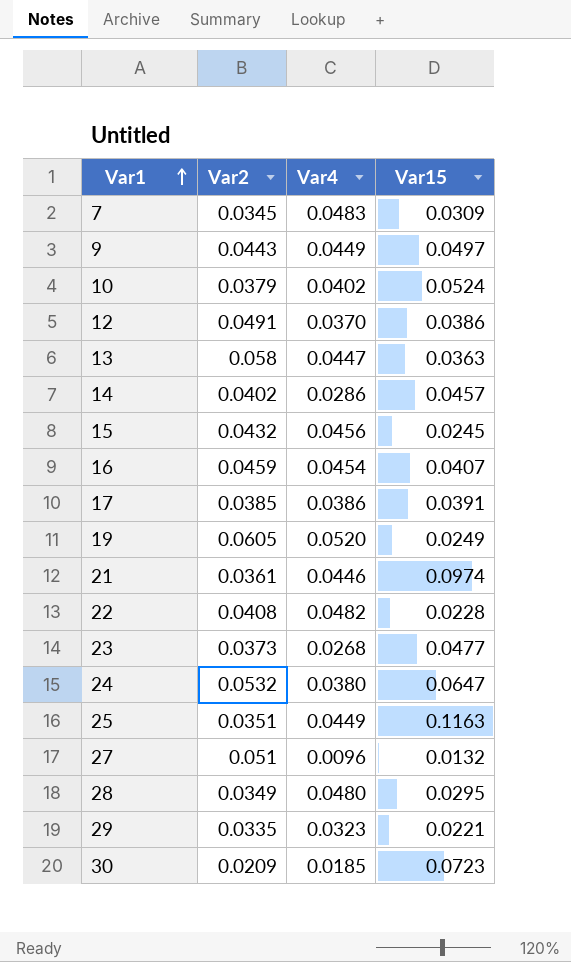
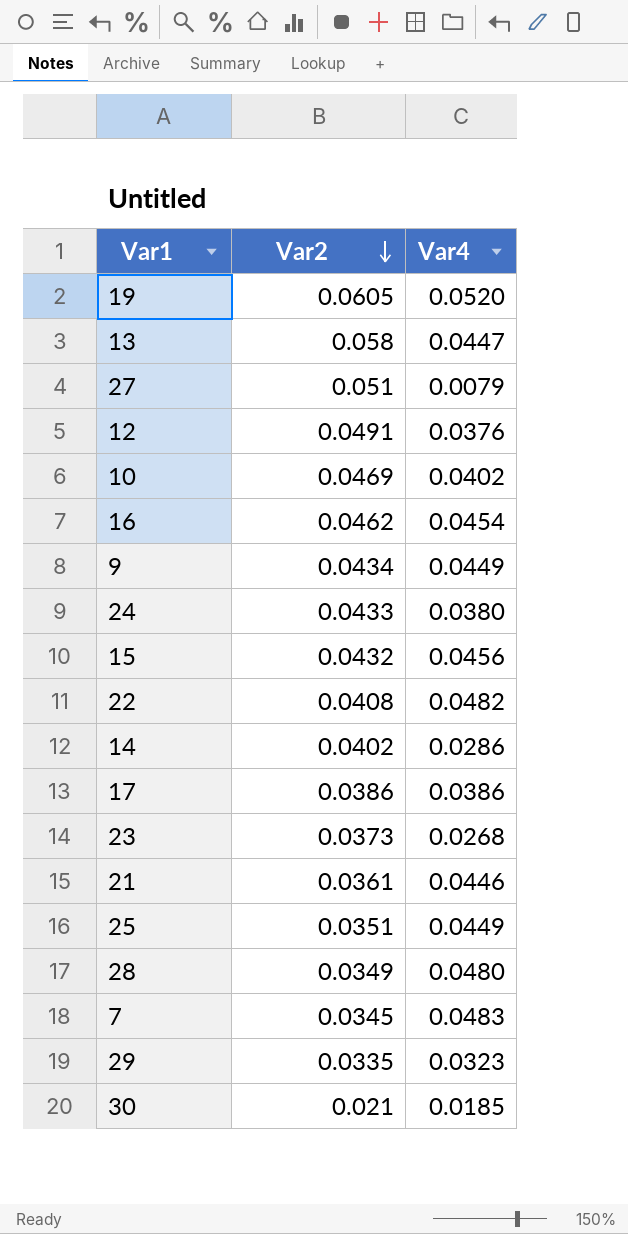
row order: Var1 ascending -> Var2 descending
column Var15 | position: 4 -> none
27 | Var4: 0.0096 -> 0.0079
12 | Var4: 0.0370 -> 0.0376
10 | Var2: 0.0379 -> 0.0469
16 | Var2: 0.0459 -> 0.0462
9 | Var2: 0.0443 -> 0.0434
24 | Var2: 0.0532 -> 0.0433
17 | Var2: 0.0385 -> 0.0386
30 | Var2: 0.0209 -> 0.021

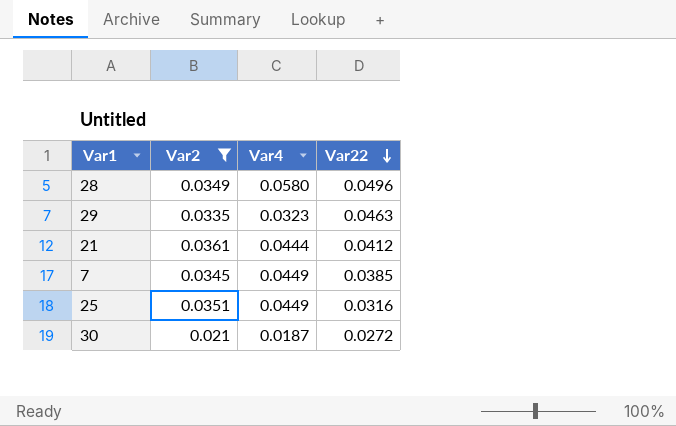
filter: none -> Var2 <= 0.0361
row order: Var2 descending -> Var22 descending
column Var22 | position: none -> 4
28 | Var4: 0.0480 -> 0.0580
21 | Var4: 0.0446 -> 0.0444
7 | Var4: 0.0483 -> 0.0449
30 | Var4: 0.0185 -> 0.0187

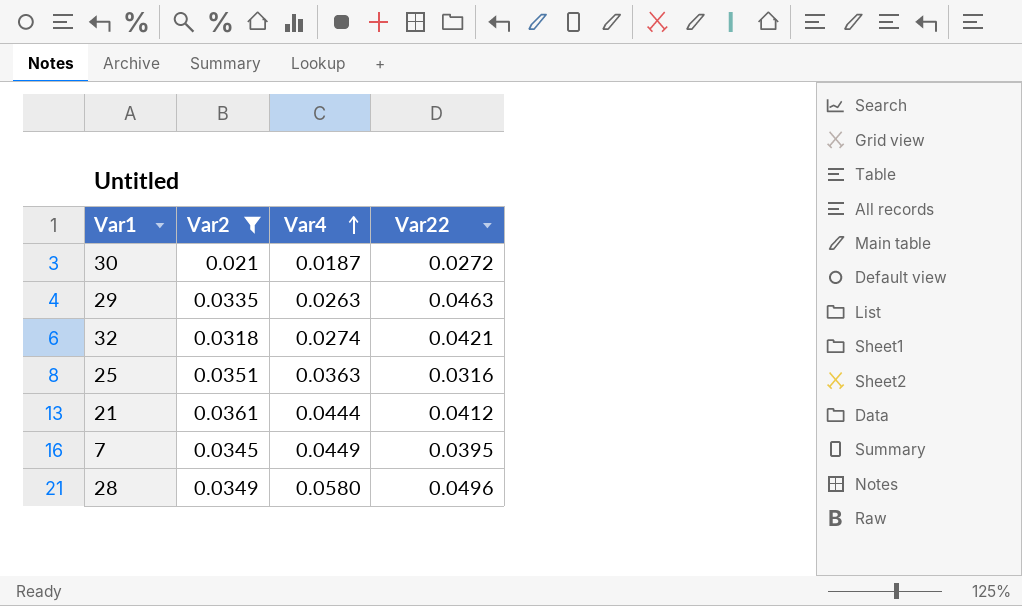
row order: Var22 descending -> Var4 ascending
29 | Var4: 0.0323 -> 0.0263
row 32: none -> 0.0318 | 0.0274 | 0.0421
25 | Var4: 0.0449 -> 0.0363
7 | Var22: 0.0385 -> 0.0395

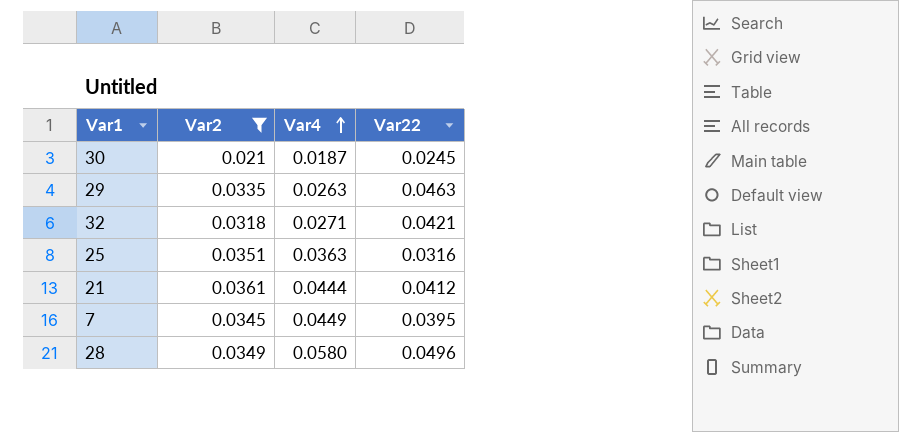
30 | Var22: 0.0272 -> 0.0245
32 | Var4: 0.0274 -> 0.0271

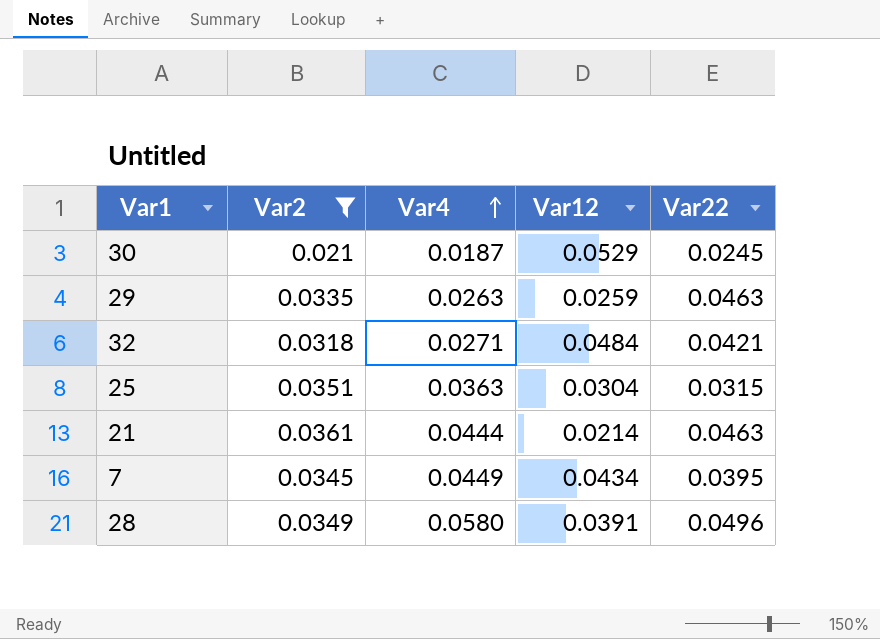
column Var12 | position: none -> 4
25 | Var22: 0.0316 -> 0.0315
21 | Var22: 0.0412 -> 0.0463

